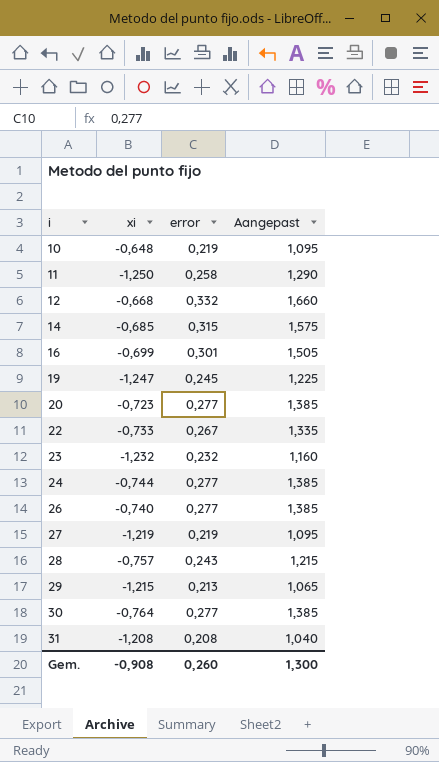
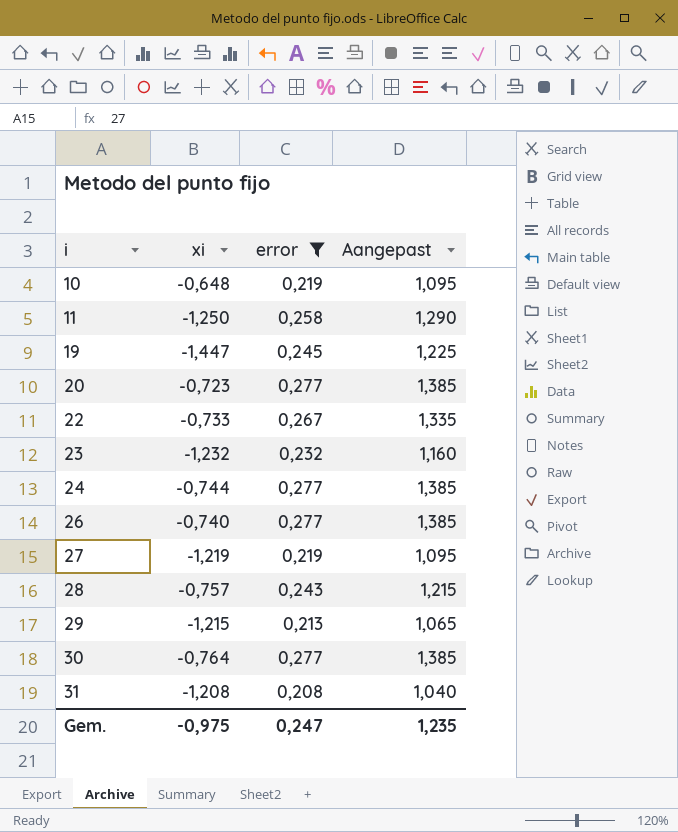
filter: none -> error <= 0,277
19 | xi: -1,247 -> -1,447
Gem. | xi: -0,908 -> -0,975
Gem. | error: 0,260 -> 0,247
Gem. | Aangepast: 1,300 -> 1,235

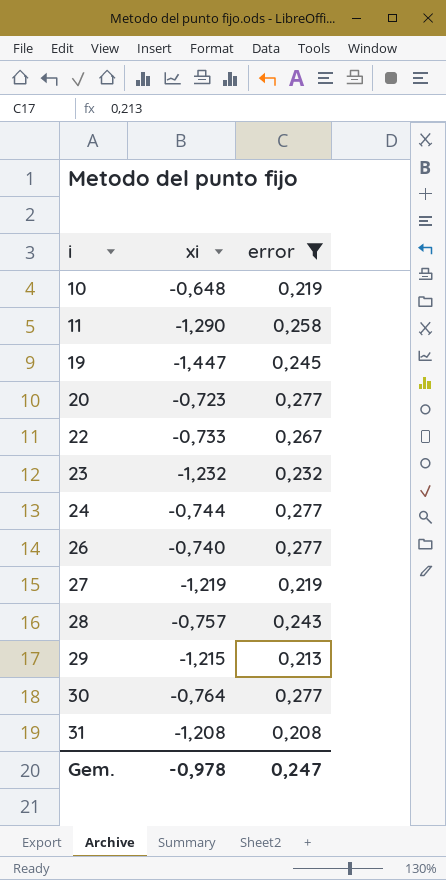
column Aangepast | formula: [error] * 5 -> none
11 | xi: -1,250 -> -1,290
Gem. | xi: -0,975 -> -0,978

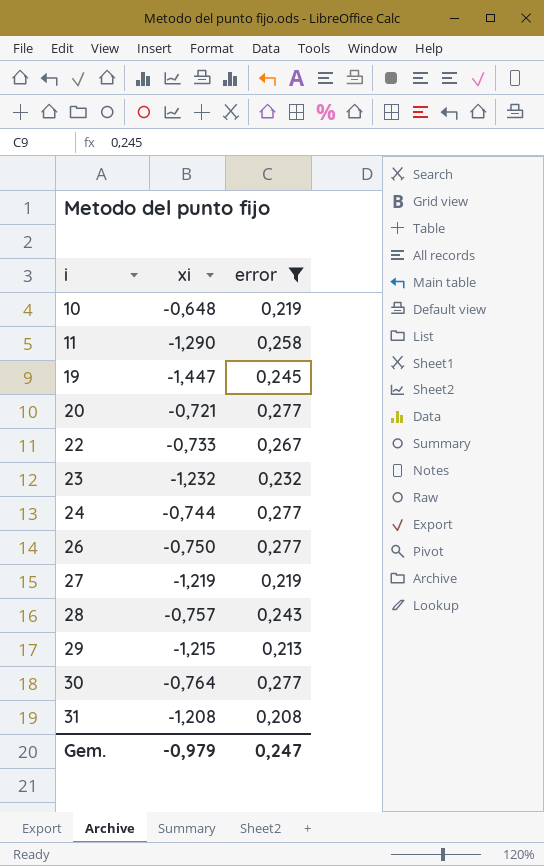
20 | xi: -0,723 -> -0,721
26 | xi: -0,740 -> -0,750
Gem. | xi: -0,978 -> -0,979

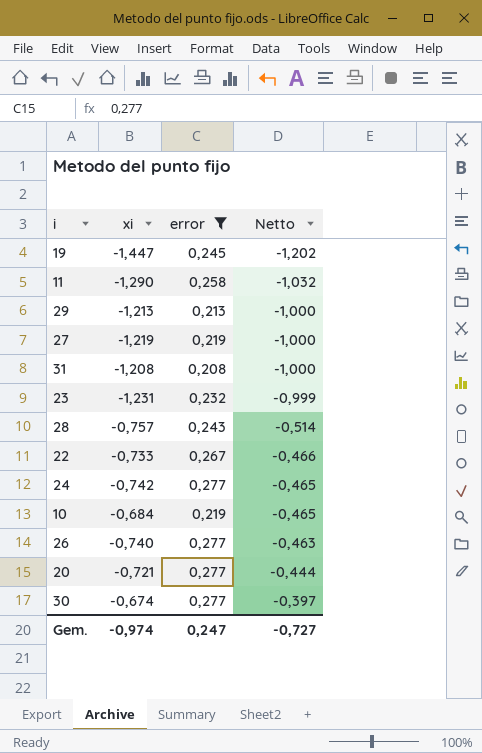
row order: i ascending -> Netto ascending
column Netto | formula: none -> [xi] + [error]
29 | xi: -1,215 -> -1,213
23 | xi: -1,232 -> -1,231
24 | xi: -0,744 -> -0,742
10 | xi: -0,648 -> -0,684
26 | xi: -0,750 -> -0,740
30 | xi: -0,764 -> -0,674
Gem. | xi: -0,979 -> -0,974

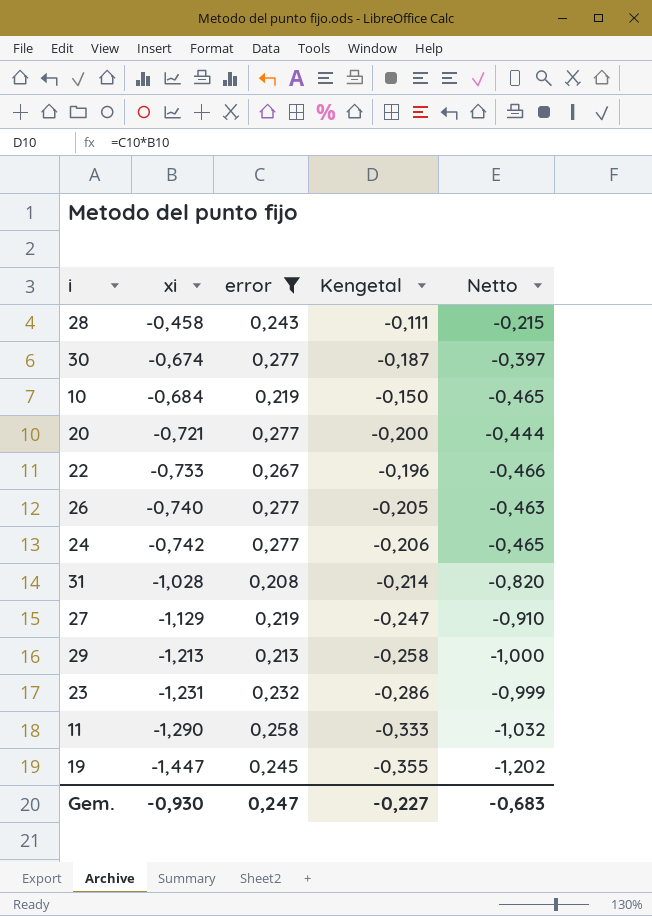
row order: Netto ascending -> xi descending
column Kengetal | formula: none -> [xi] * [error]
28 | xi: -0,757 -> -0,458
28 | Netto: -0,514 -> -0,215
31 | xi: -1,208 -> -1,028
31 | Netto: -1,000 -> -0,820
27 | xi: -1,219 -> -1,129
27 | Netto: -1,000 -> -0,910
Gem. | xi: -0,974 -> -0,930
Gem. | Netto: -0,727 -> -0,683

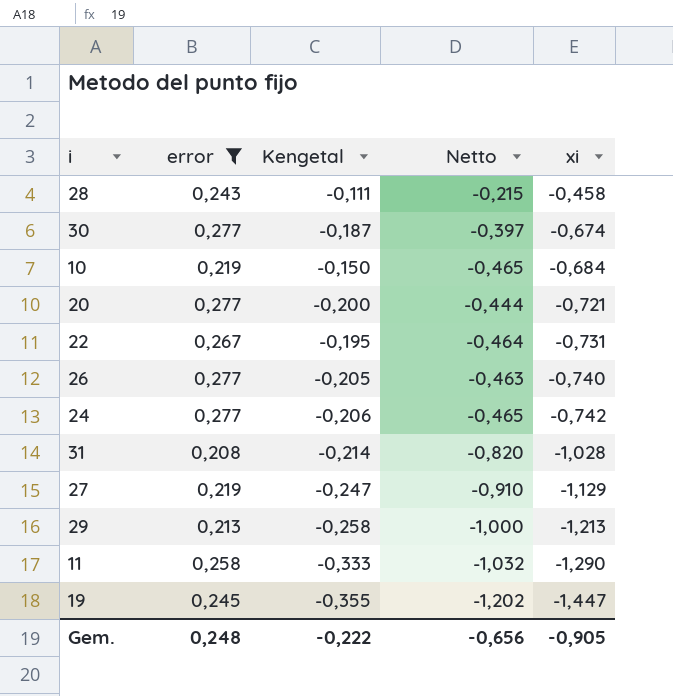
column xi | position: 2 -> 5
row 23: -1,231 | 0,232 | -0,286 | -0,999 -> none
22 | Kengetal: -0,196 -> -0,195
22 | Netto: -0,466 -> -0,464
22 | xi: -0,733 -> -0,731
Gem. | error: 0,247 -> 0,248
Gem. | Kengetal: -0,227 -> -0,222
Gem. | Netto: -0,683 -> -0,656
Gem. | xi: -0,930 -> -0,905

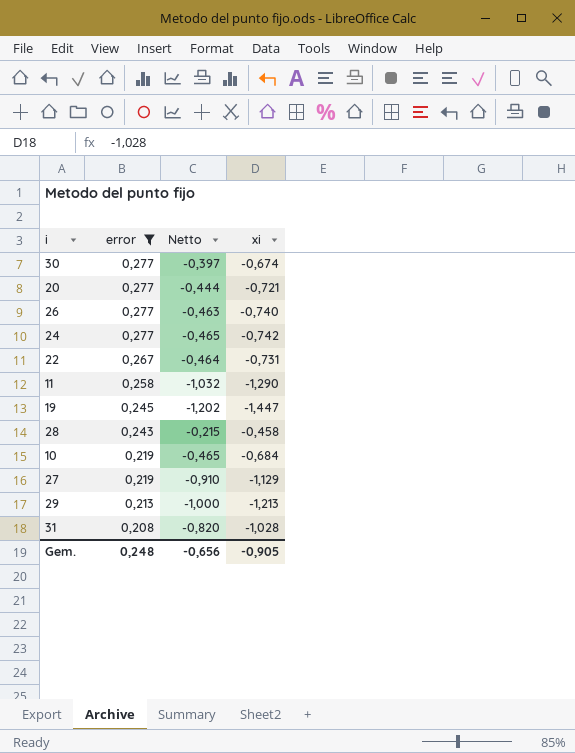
row order: xi descending -> error descending
column Kengetal | formula: [error] * [xi] -> none

